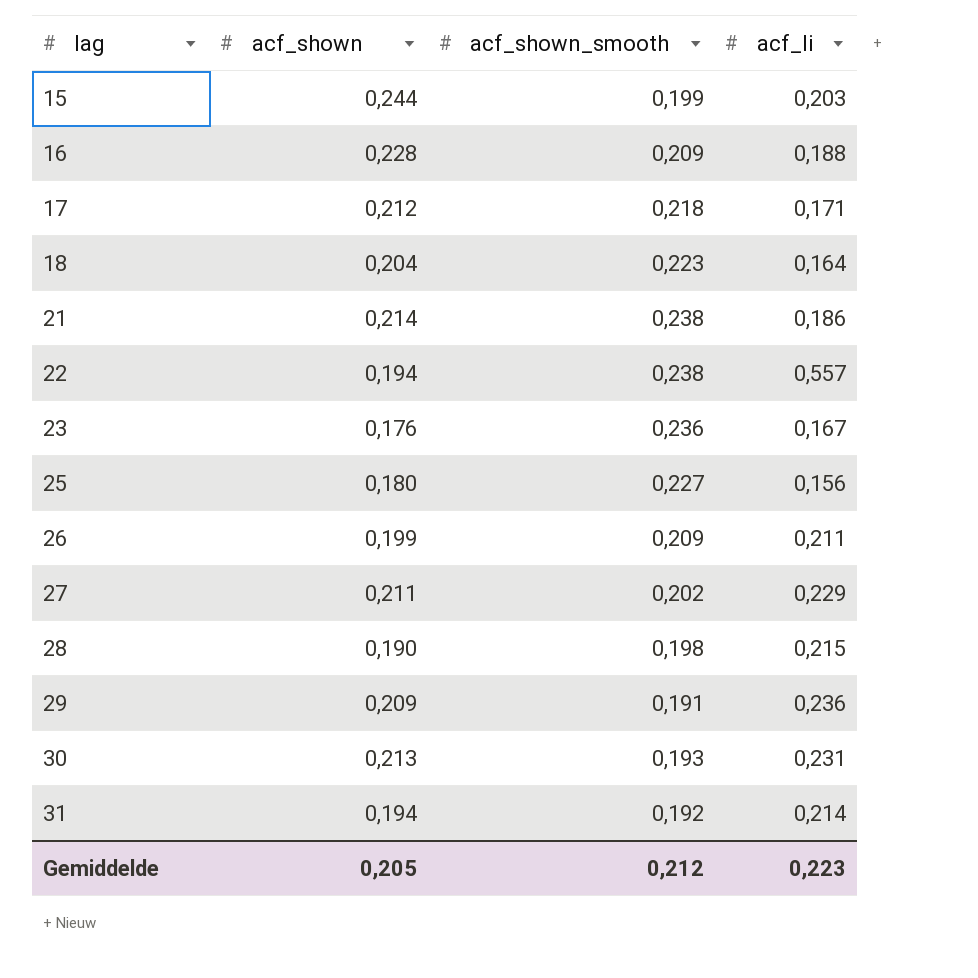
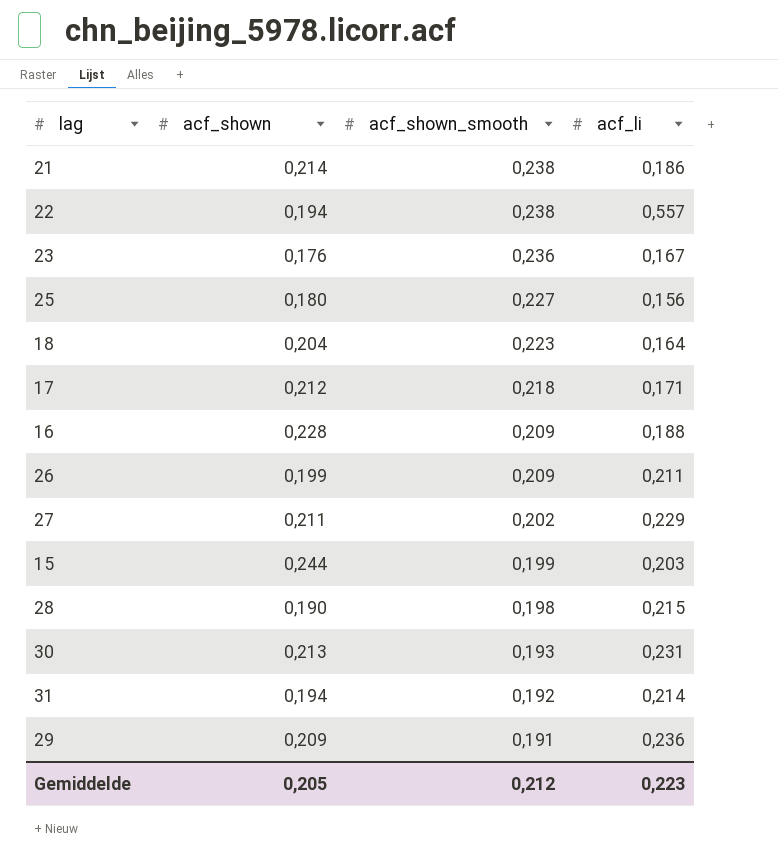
row order: lag ascending -> acf_shown_smooth descending

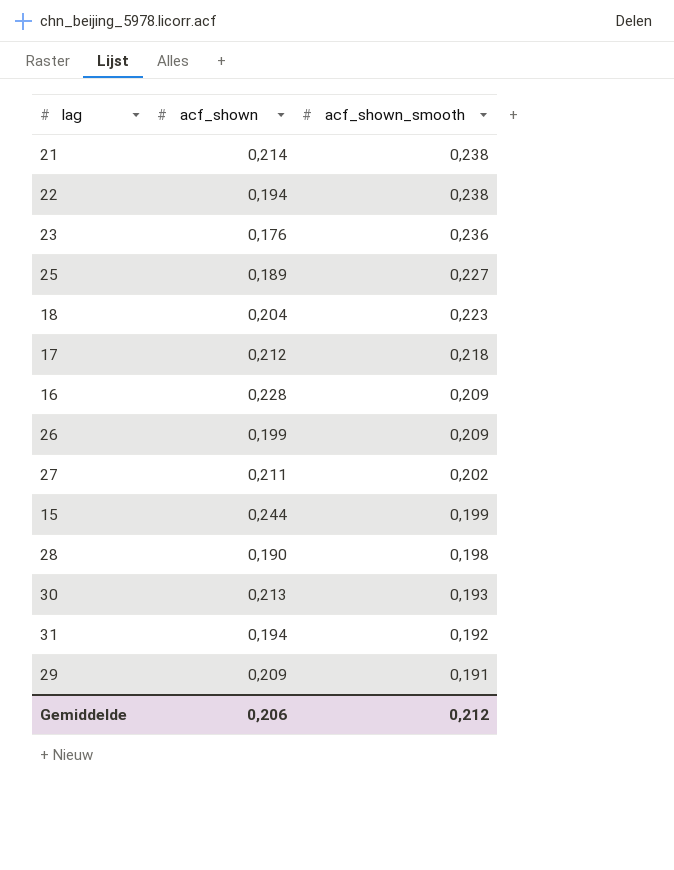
column acf_li | position: 4 -> none
25 | acf_shown: 0,180 -> 0,189
Gemiddelde | acf_shown: 0,205 -> 0,206

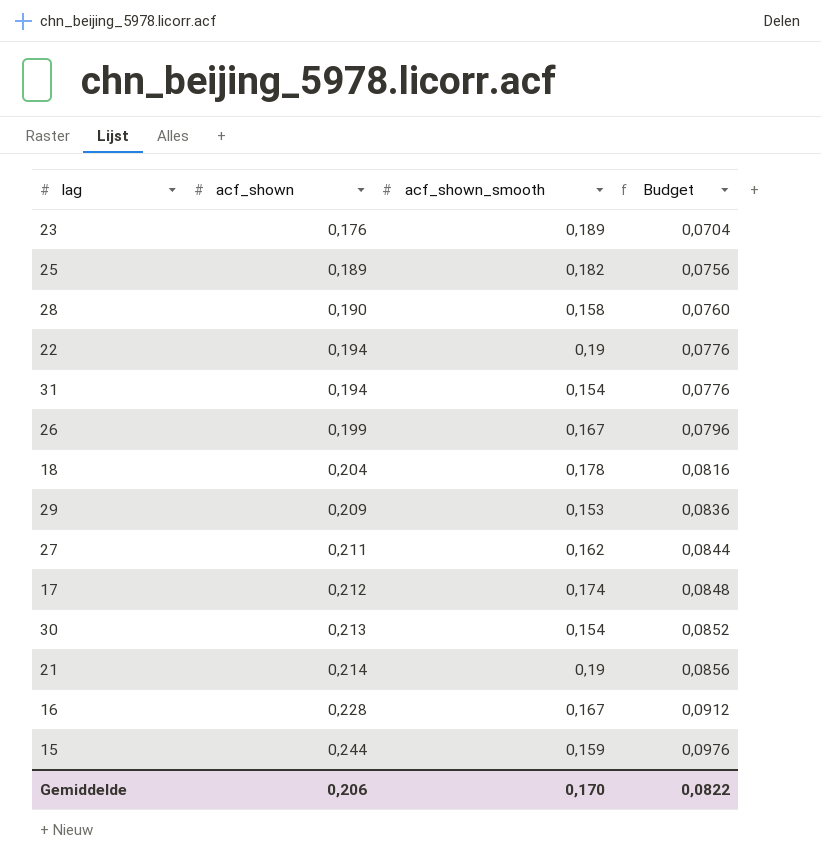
row order: acf_shown_smooth descending -> acf_shown ascending
column Budget | formula: none -> [acf_shown] * 0,4
23 | acf_shown_smooth: 0,236 -> 0,189
25 | acf_shown_smooth: 0,227 -> 0,182
28 | acf_shown_smooth: 0,198 -> 0,158
22 | acf_shown_smooth: 0,238 -> 0,19
31 | acf_shown_smooth: 0,192 -> 0,154
26 | acf_shown_smooth: 0,209 -> 0,167
18 | acf_shown_smooth: 0,223 -> 0,178
29 | acf_shown_smooth: 0,191 -> 0,153
27 | acf_shown_smooth: 0,202 -> 0,162
17 | acf_shown_smooth: 0,218 -> 0,174
30 | acf_shown_smooth: 0,193 -> 0,154
21 | acf_shown_smooth: 0,238 -> 0,19
16 | acf_shown_smooth: 0,209 -> 0,167
15 | acf_shown_smooth: 0,199 -> 0,159
Gemiddelde | acf_shown_smooth: 0,212 -> 0,170

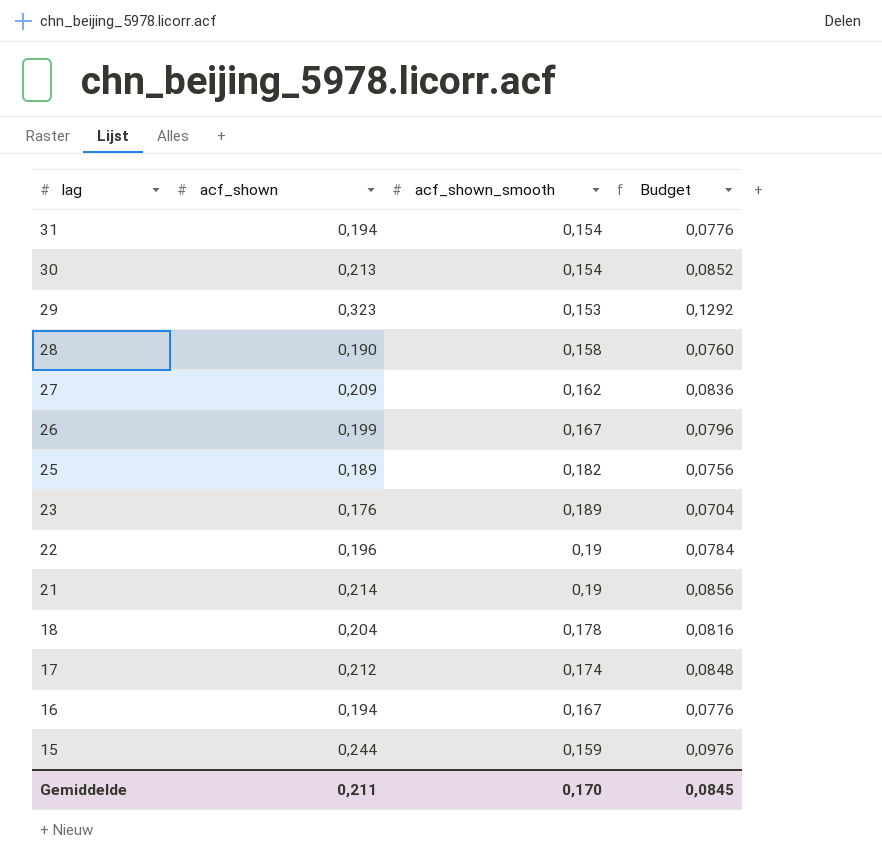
row order: acf_shown ascending -> lag descending
29 | acf_shown: 0,209 -> 0,323
29 | Budget: 0,0836 -> 0,1292
27 | acf_shown: 0,211 -> 0,209
27 | Budget: 0,0844 -> 0,0836
22 | acf_shown: 0,194 -> 0,196
22 | Budget: 0,0776 -> 0,0784
16 | acf_shown: 0,228 -> 0,194
16 | Budget: 0,0912 -> 0,0776
Gemiddelde | acf_shown: 0,206 -> 0,211
Gemiddelde | Budget: 0,0822 -> 0,0845

